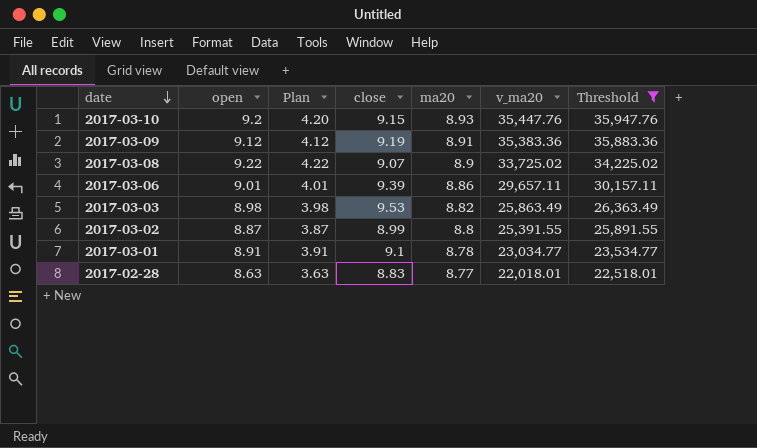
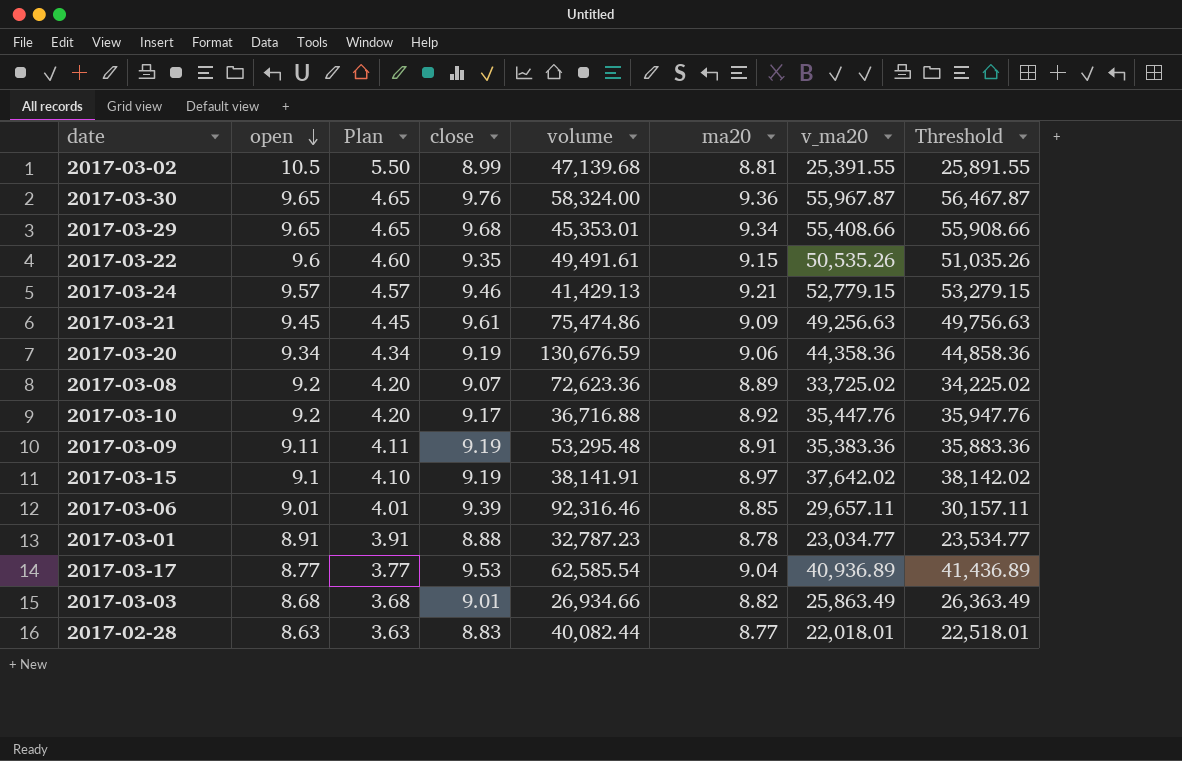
filter: Threshold <= 35,947.76 -> none
row order: date descending -> open descending
column volume | position: none -> 5
2017-03-02 | open: 8.87 -> 10.5
2017-03-02 | Plan: 3.87 -> 5.50
2017-03-02 | ma20: 8.8 -> 8.81
2017-03-08 | open: 9.22 -> 9.2
2017-03-08 | Plan: 4.22 -> 4.20
2017-03-08 | ma20: 8.9 -> 8.89
2017-03-10 | close: 9.15 -> 9.17
2017-03-10 | ma20: 8.93 -> 8.92
2017-03-09 | open: 9.12 -> 9.11
2017-03-09 | Plan: 4.12 -> 4.11
2017-03-06 | ma20: 8.86 -> 8.85
2017-03-01 | close: 9.1 -> 8.88
2017-03-03 | open: 8.98 -> 8.68
2017-03-03 | Plan: 3.98 -> 3.68
2017-03-03 | close: 9.53 -> 9.01

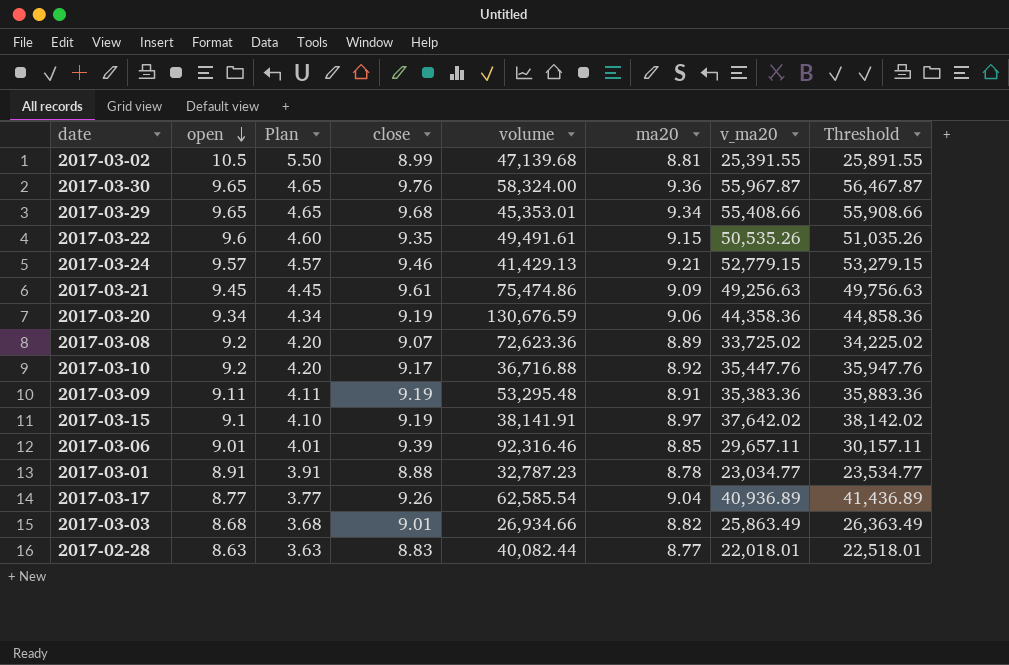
2017-03-17 | close: 9.53 -> 9.26

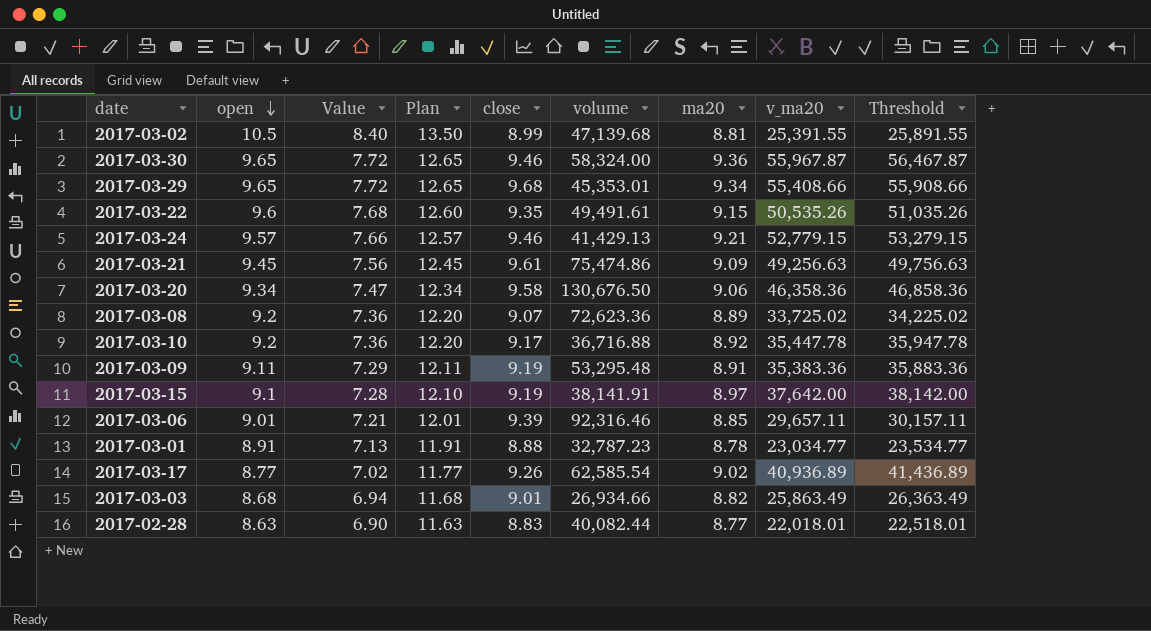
column Value | formula: none -> [open] * 0.8
column Plan | formula: [open] - 5 -> [open] + 3
2017-03-30 | close: 9.76 -> 9.46
2017-03-20 | close: 9.19 -> 9.58
2017-03-20 | volume: 130,676.59 -> 130,676.50
2017-03-20 | v_ma20: 44,358.36 -> 46,358.36
2017-03-20 | Threshold: 44,858.36 -> 46,858.36
2017-03-10 | v_ma20: 35,447.76 -> 35,447.78
2017-03-10 | Threshold: 35,947.76 -> 35,947.78
2017-03-15 | v_ma20: 37,642.02 -> 37,642.00
2017-03-15 | Threshold: 38,142.02 -> 38,142.00
2017-03-17 | ma20: 9.04 -> 9.02

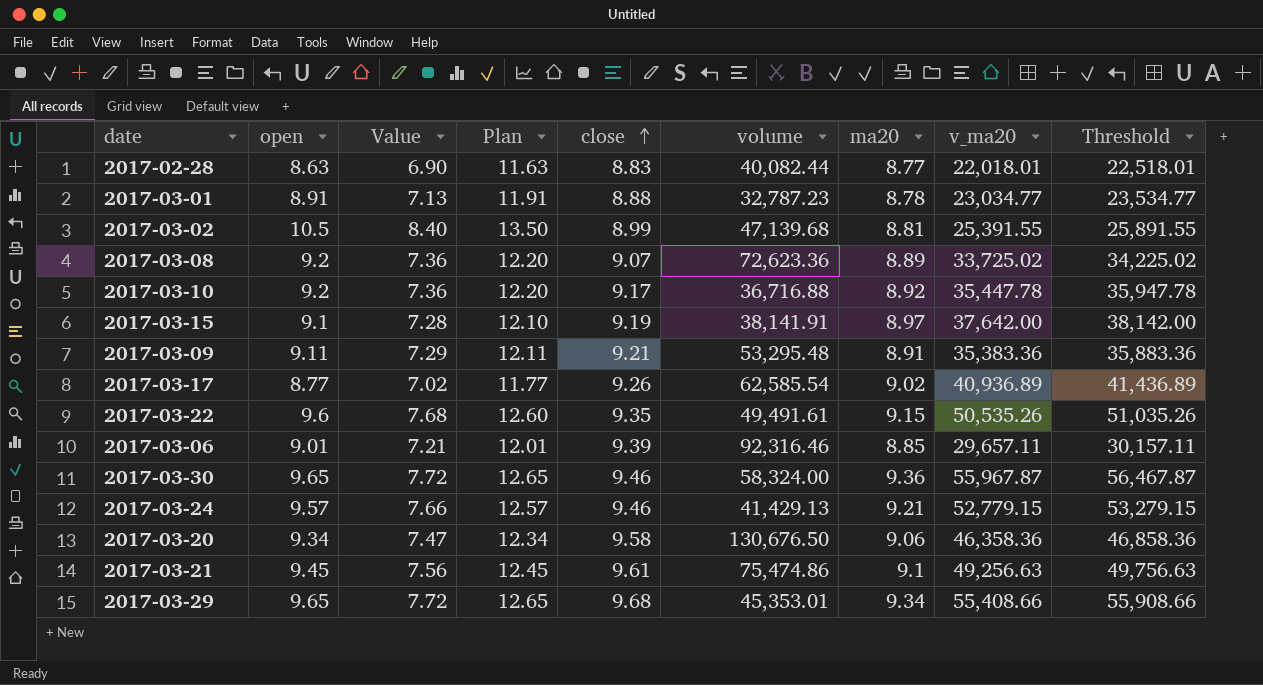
row order: open descending -> close ascending
row 2017-03-03: 8.68 | 6.94 | 11.68 | 9.01 | 26,934.66 | 8.82 | 25,863.49 | 26,363.49 -> none
2017-03-09 | close: 9.19 -> 9.21
2017-03-21 | ma20: 9.09 -> 9.1

